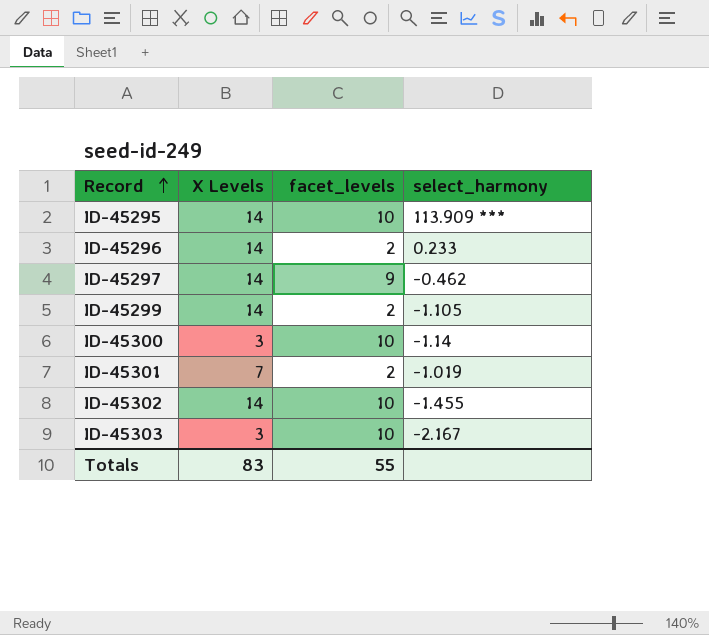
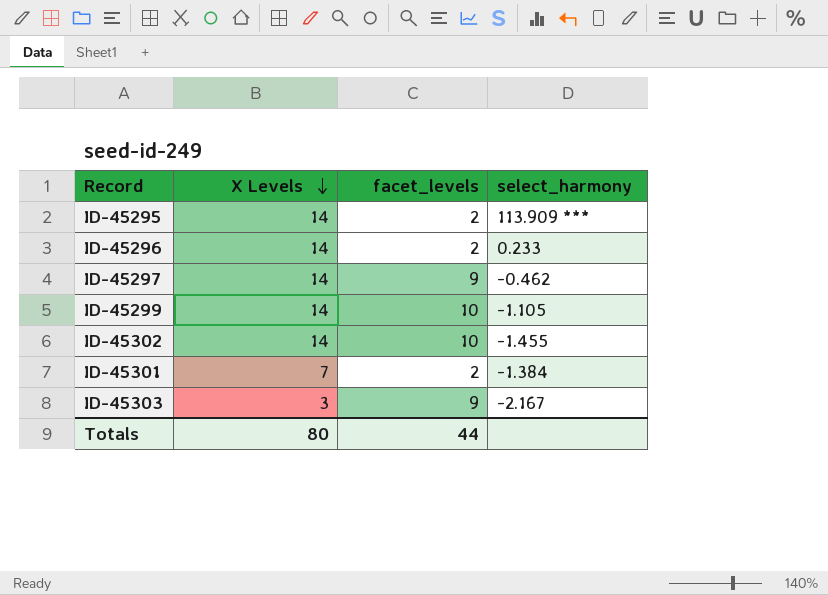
row order: Record ascending -> X Levels descending
row ID-45300: 3 | 10 | -1.14 -> none
ID-45295 | facet_levels: 10 -> 2
ID-45299 | facet_levels: 2 -> 10
ID-45301 | select_harmony: -1.019 -> -1.384
ID-45303 | facet_levels: 10 -> 9
Totals | X Levels: 83 -> 80
Totals | facet_levels: 55 -> 44

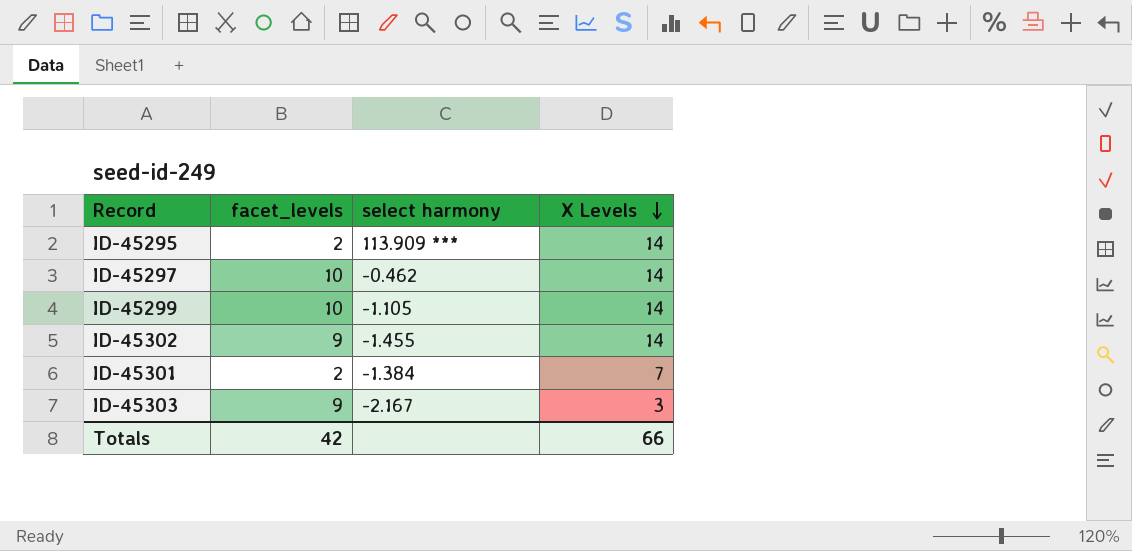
column name: select_harmony -> select harmony
column X Levels | position: 2 -> 4
row ID-45296: 14 | 2 | 0.233 -> none
ID-45297 | facet_levels: 9 -> 10
ID-45302 | facet_levels: 10 -> 9
Totals | facet_levels: 44 -> 42
Totals | X Levels: 80 -> 66

